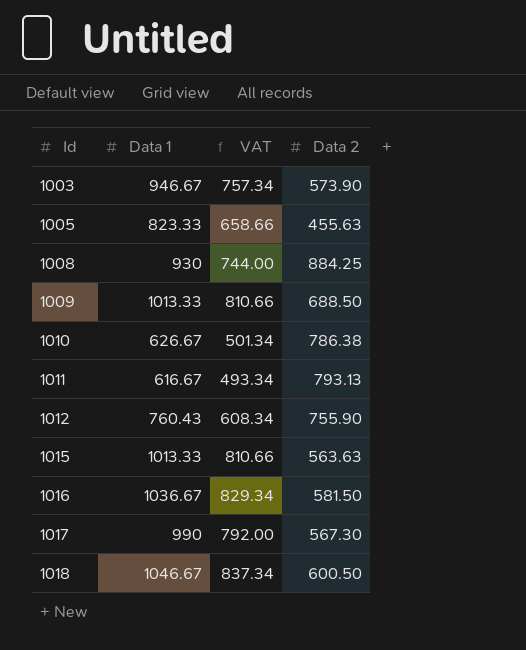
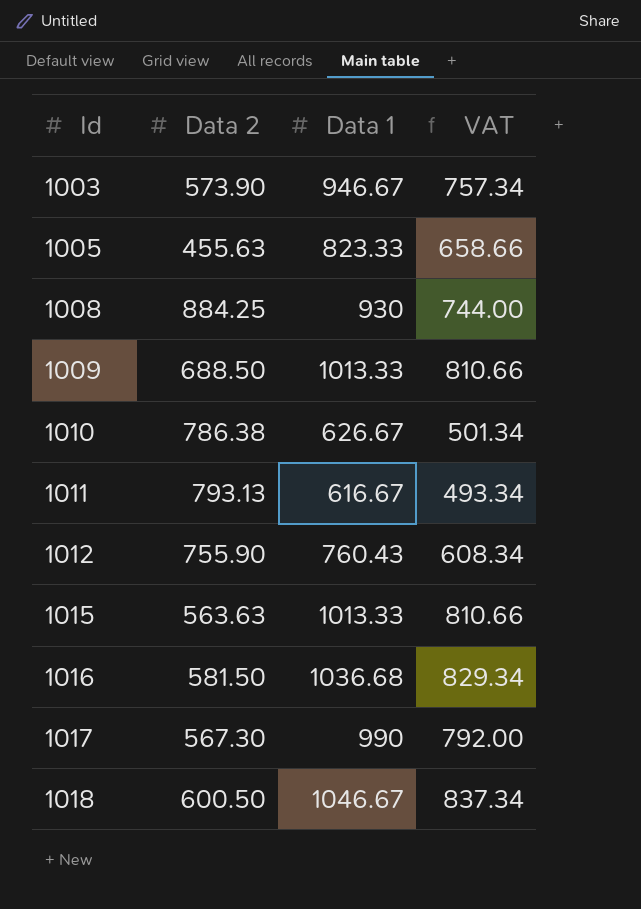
column Data 2 | position: 4 -> 2
1016 | Data 1: 1036.67 -> 1036.68

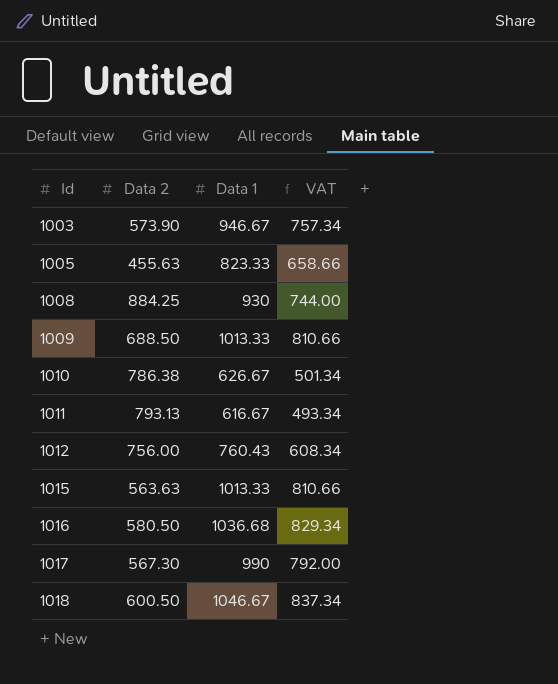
1012 | Data 2: 755.90 -> 756.00
1016 | Data 2: 581.50 -> 580.50

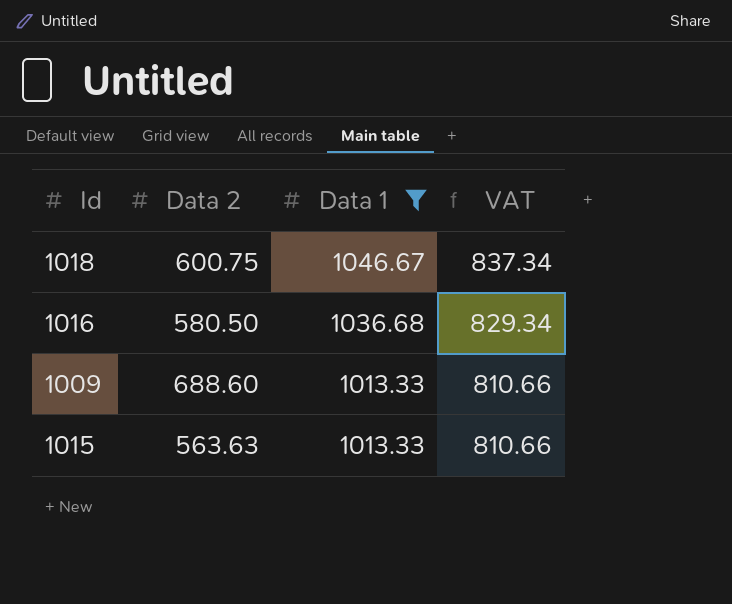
filter: none -> Data 1 >= 1013.33
row order: Id ascending -> Data 1 descending
1018 | Data 2: 600.50 -> 600.75
1009 | Data 2: 688.50 -> 688.60

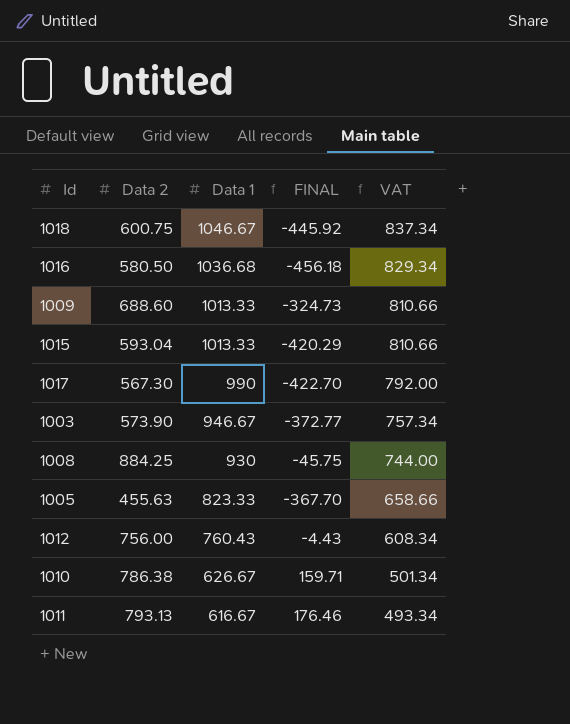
filter: Data 1 >= 1013.33 -> none
column FINAL | formula: none -> [Data 2] - [Data 1]
1015 | Data 2: 563.63 -> 593.04

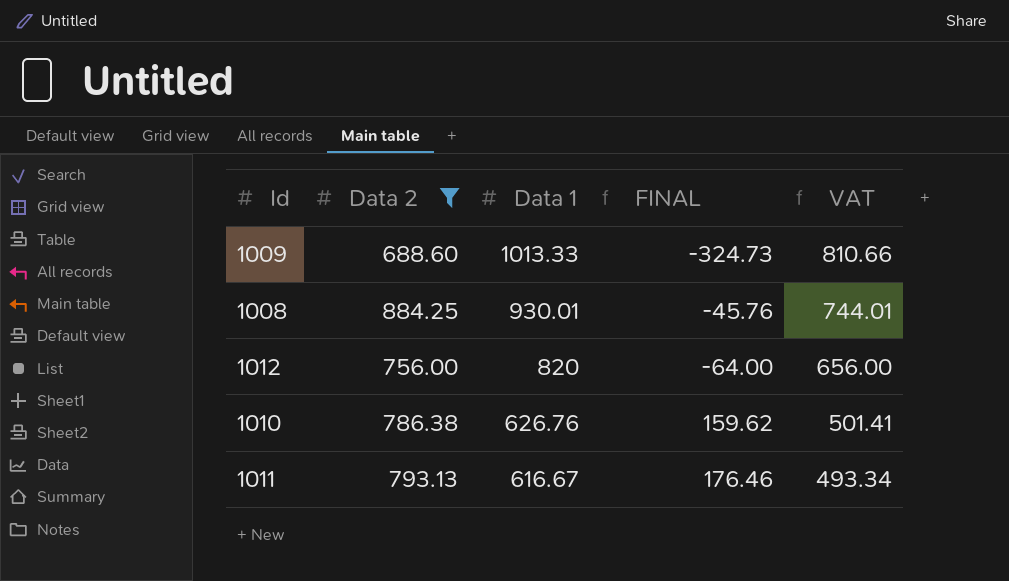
filter: none -> Data 2 >= 688.60
1008 | Data 1: 930 -> 930.01
1008 | FINAL: -45.75 -> -45.76
1008 | VAT: 744.00 -> 744.01
1012 | Data 1: 760.43 -> 820
1012 | FINAL: -4.43 -> -64.00
1012 | VAT: 608.34 -> 656.00
1010 | Data 1: 626.67 -> 626.76
1010 | FINAL: 159.71 -> 159.62
1010 | VAT: 501.34 -> 501.41

